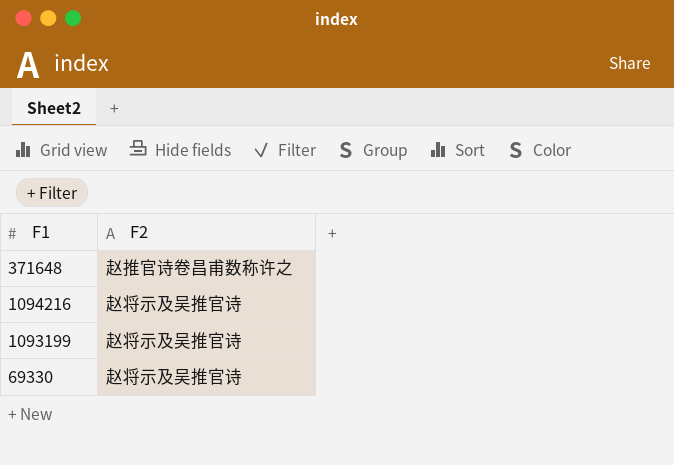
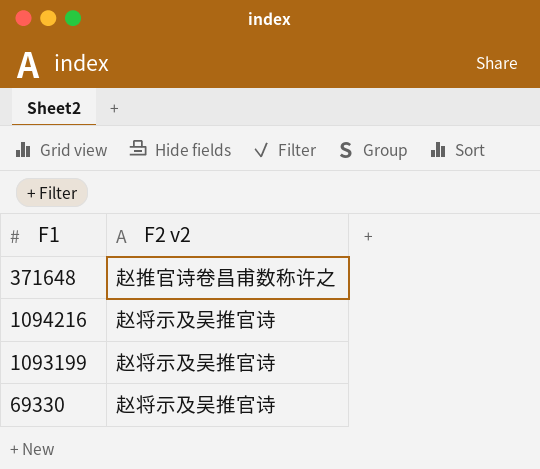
column name: F2 -> F2 v2

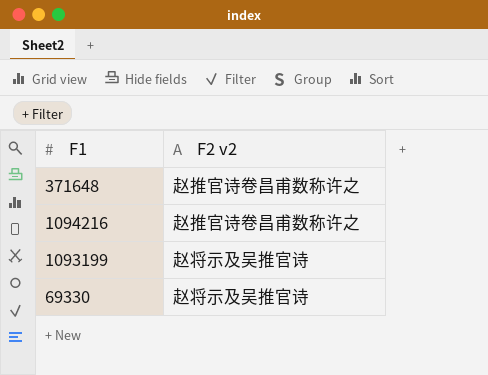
1094216 | F2 v2: 赵将示及吴推官诗 -> 赵推官诗卷昌甫数称许之

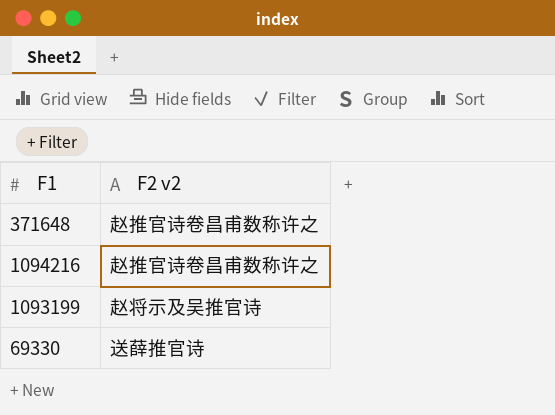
69330 | F2 v2: 赵将示及吴推官诗 -> 送薛推官诗

